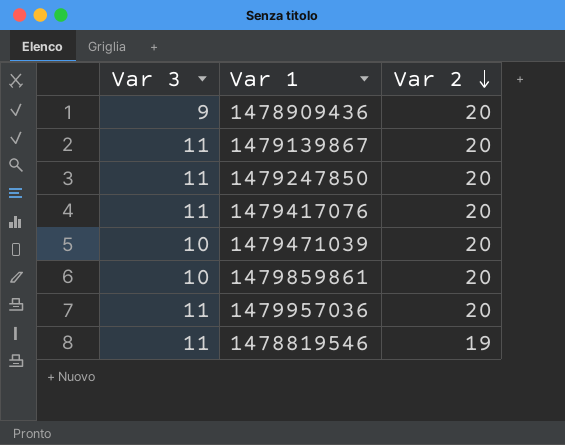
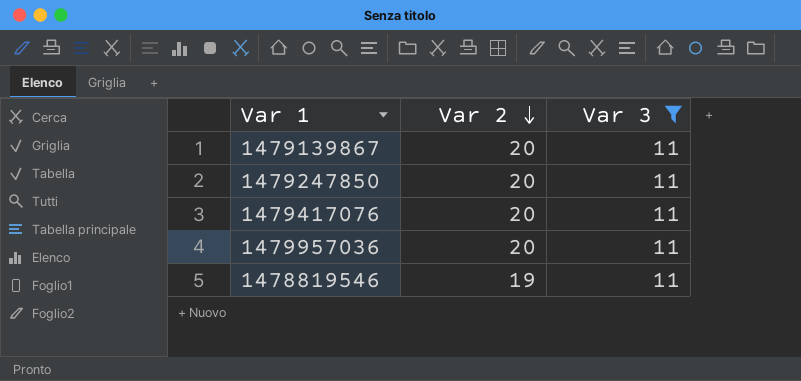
filter: none -> Var 3 = 11
column Var 3 | position: 1 -> 3

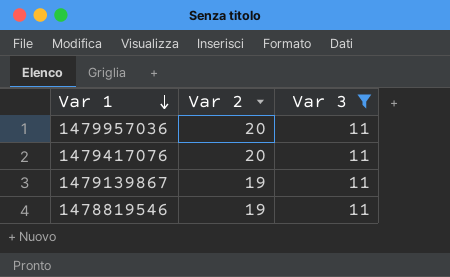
row order: Var 2 descending -> Var 1 descending
row 1479247850: 20 | 11 -> none
1479139867 | Var 2: 20 -> 19

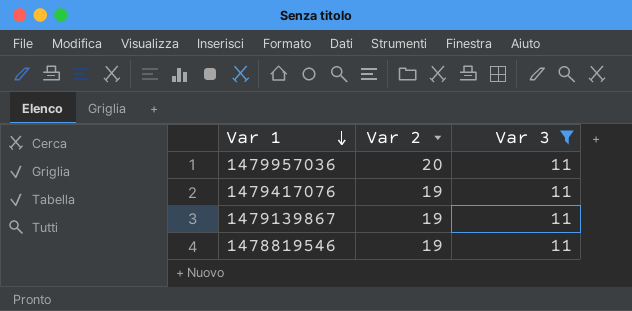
1479417076 | Var 2: 20 -> 19

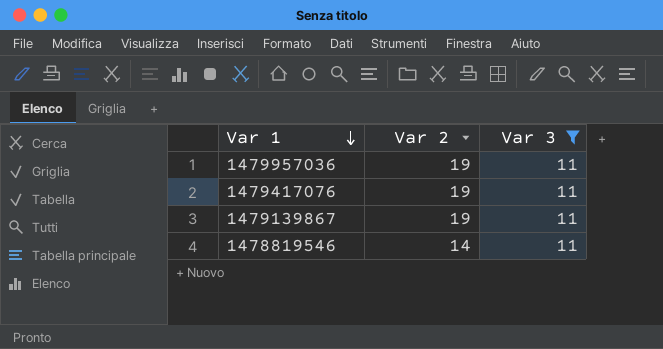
1479957036 | Var 2: 20 -> 19
1478819546 | Var 2: 19 -> 14

